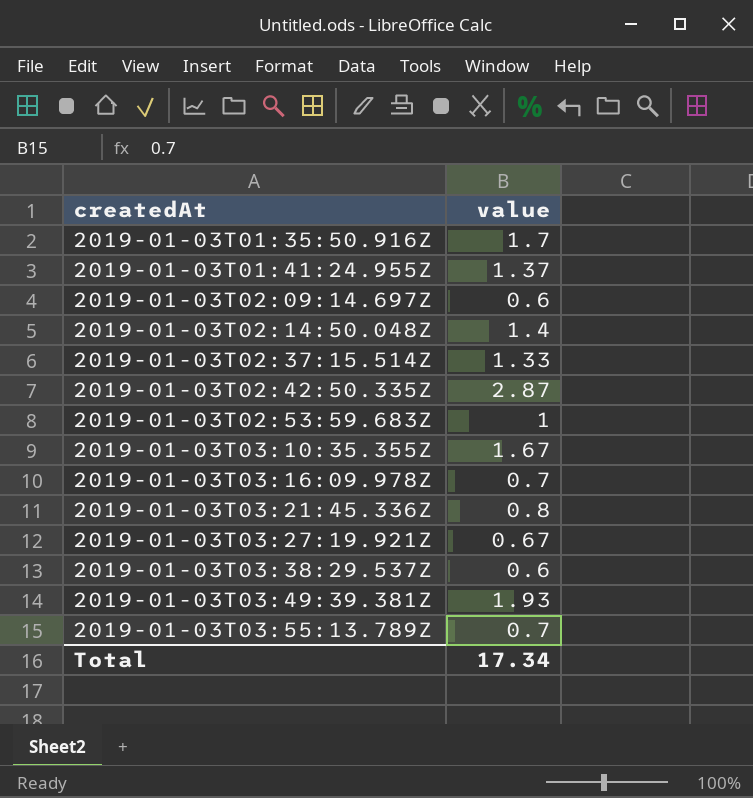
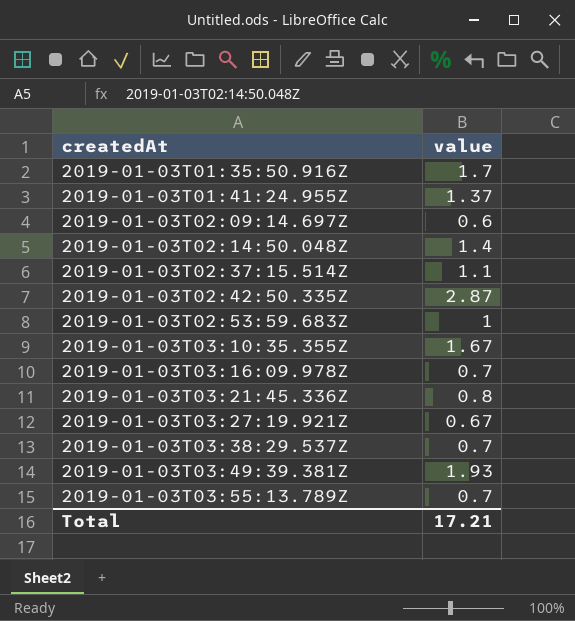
2019-01-03T02:37:15.514Z | value: 1.33 -> 1.1
2019-01-03T03:38:29.537Z | value: 0.6 -> 0.7
Total | value: 17.34 -> 17.21

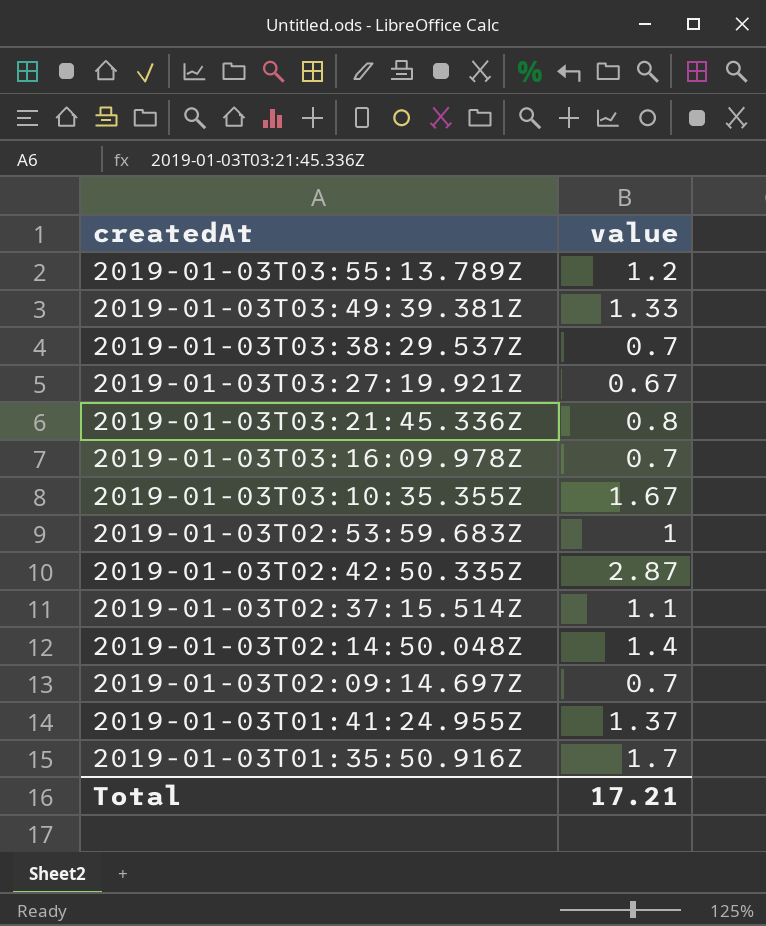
row order: createdAt ascending -> createdAt descending
2019-01-03T03:55:13.789Z | value: 0.7 -> 1.2
2019-01-03T03:49:39.381Z | value: 1.93 -> 1.33
2019-01-03T02:09:14.697Z | value: 0.6 -> 0.7

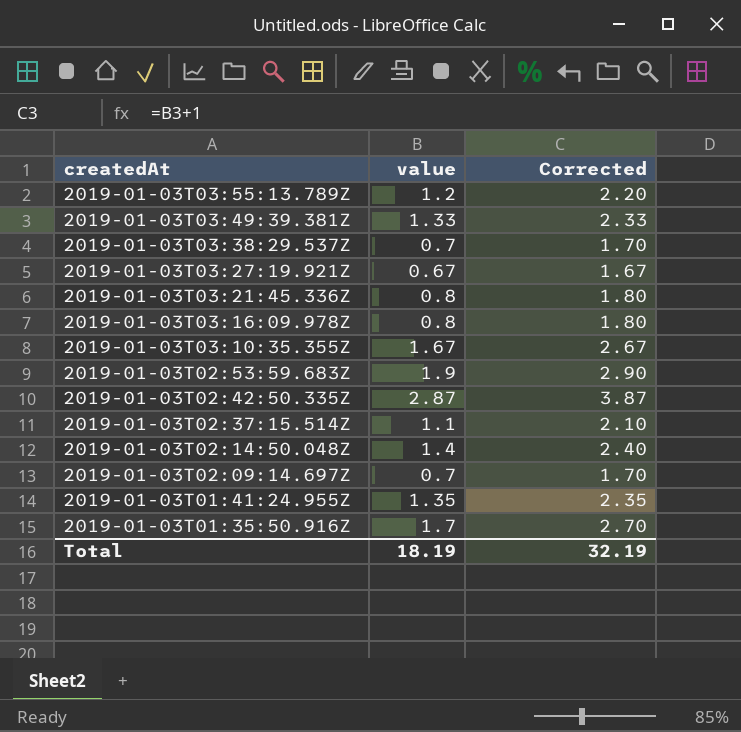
column Corrected | formula: none -> [value] + 1
2019-01-03T03:16:09.978Z | value: 0.7 -> 0.8
2019-01-03T02:53:59.683Z | value: 1 -> 1.9
2019-01-03T01:41:24.955Z | value: 1.37 -> 1.35
Total | value: 17.21 -> 18.19

